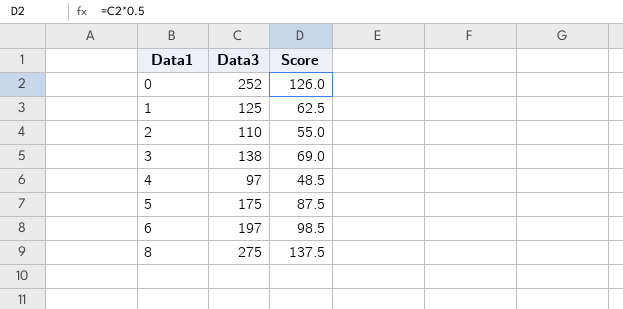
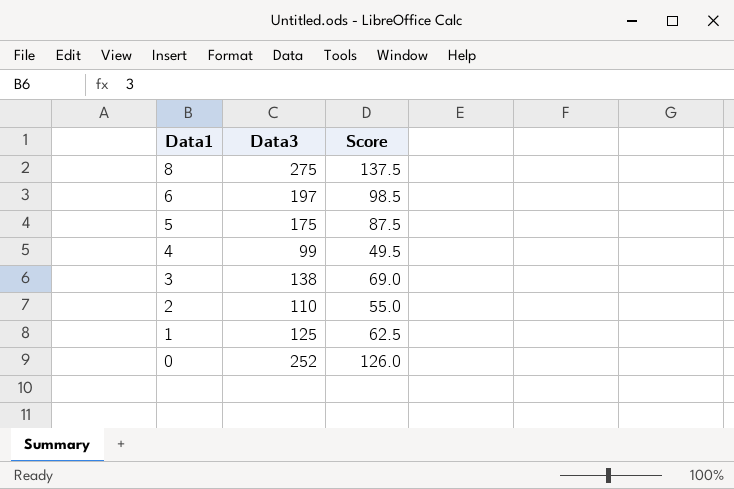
row order: Data1 ascending -> Data1 descending
4 | Data3: 97 -> 99
4 | Score: 48.5 -> 49.5

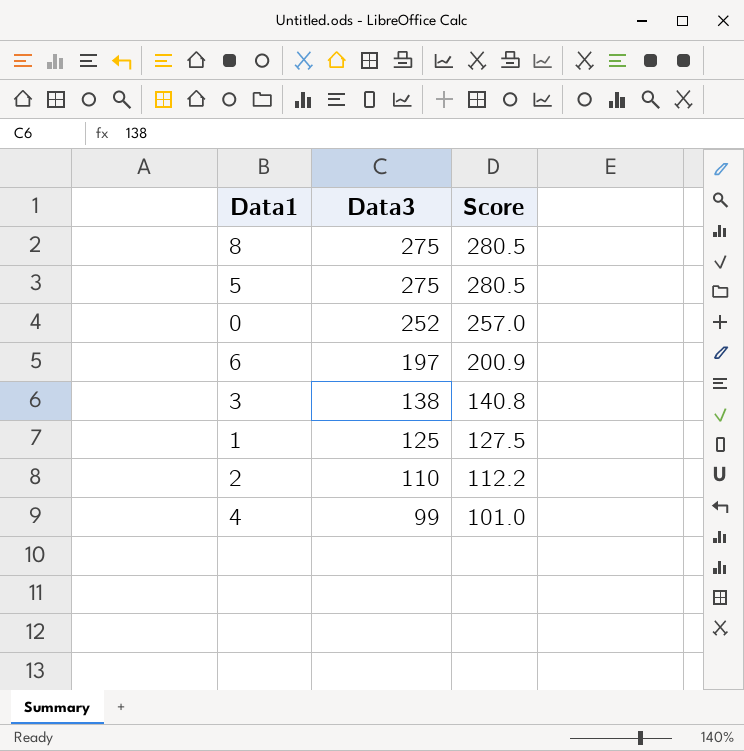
row order: Data1 descending -> Data3 descending
column Score | formula: [Data3] * 0.5 -> [Data3] * 1.02
5 | Data3: 175 -> 275

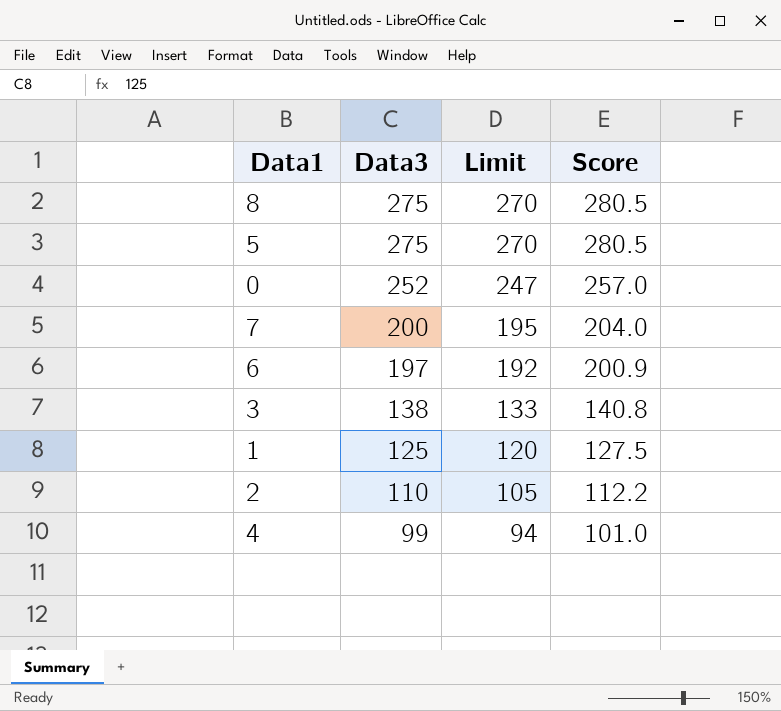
column Limit | formula: none -> [Data3] - 5
row 7: none -> 200 | 195 | 204.0

